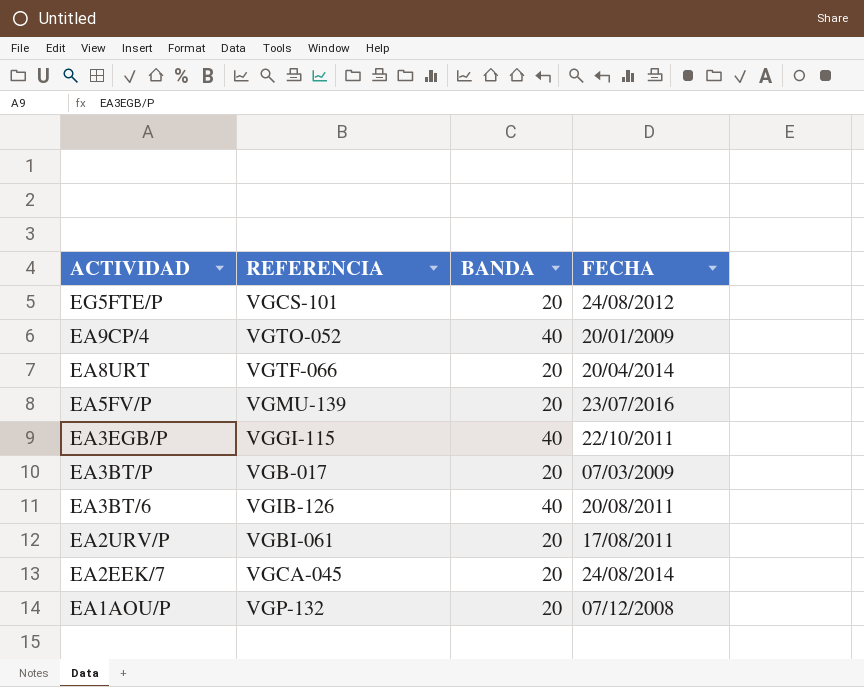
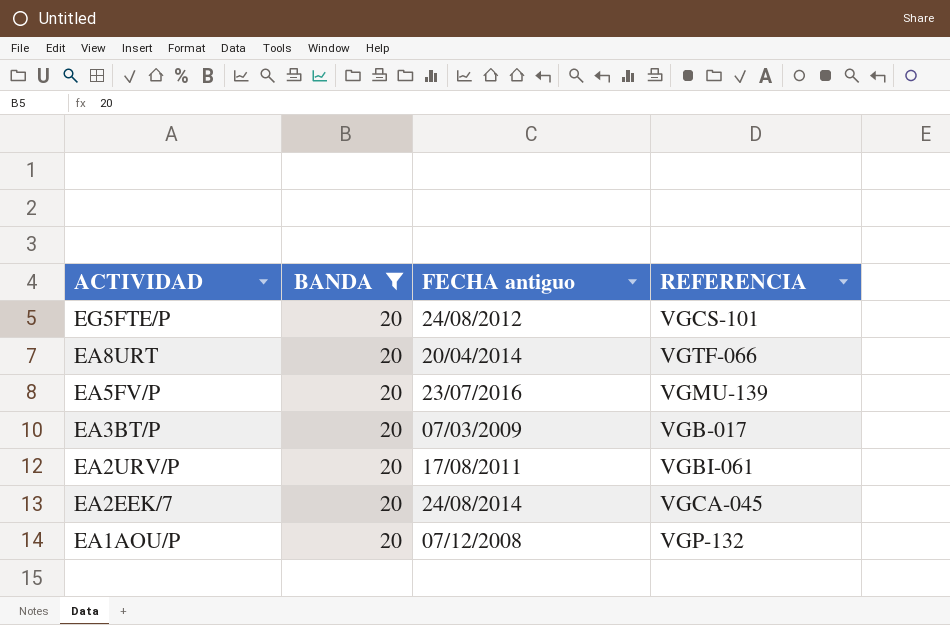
filter: none -> BANDA = 20
column name: FECHA -> FECHA antiguo
column REFERENCIA | position: 2 -> 4

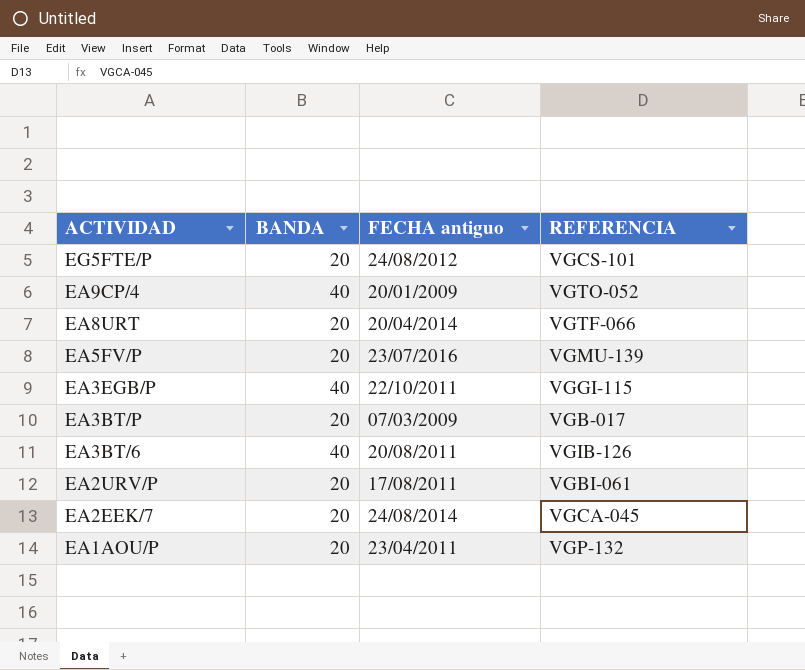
filter: BANDA = 20 -> none
EA1AOU/P | FECHA antiguo: 07/12/2008 -> 23/04/2011

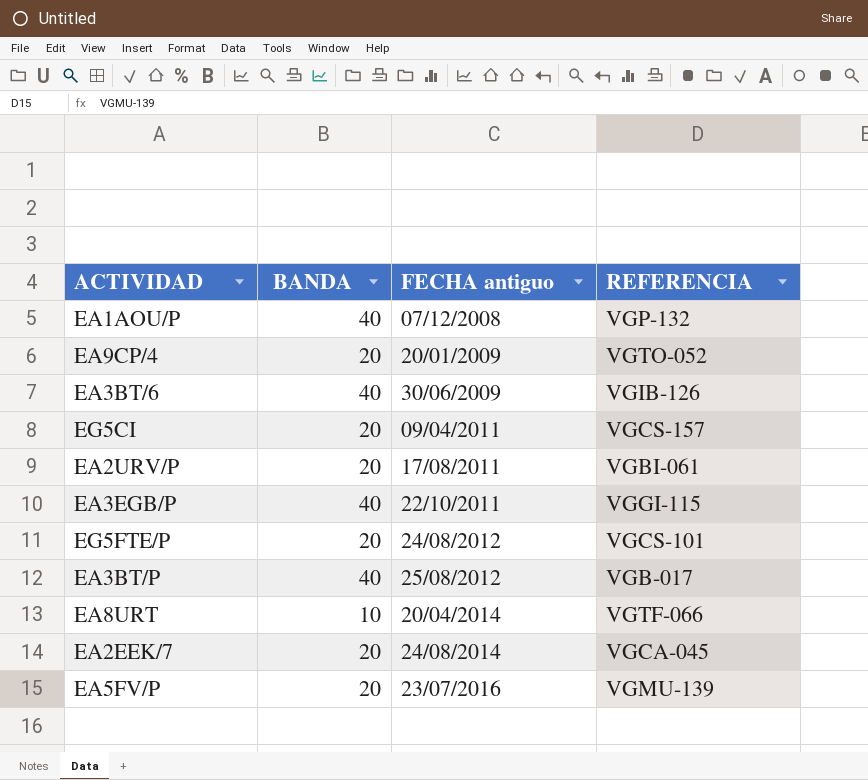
row order: ACTIVIDAD descending -> FECHA antiguo ascending
EA1AOU/P | BANDA: 20 -> 40
EA1AOU/P | FECHA antiguo: 23/04/2011 -> 07/12/2008
EA9CP/4 | BANDA: 40 -> 20
EA3BT/6 | FECHA antiguo: 20/08/2011 -> 30/06/2009
row EG5CI: none -> 20 | 09/04/2011 | VGCS-157
EA3BT/P | BANDA: 20 -> 40
EA3BT/P | FECHA antiguo: 07/03/2009 -> 25/08/2012
EA8URT | BANDA: 20 -> 10

